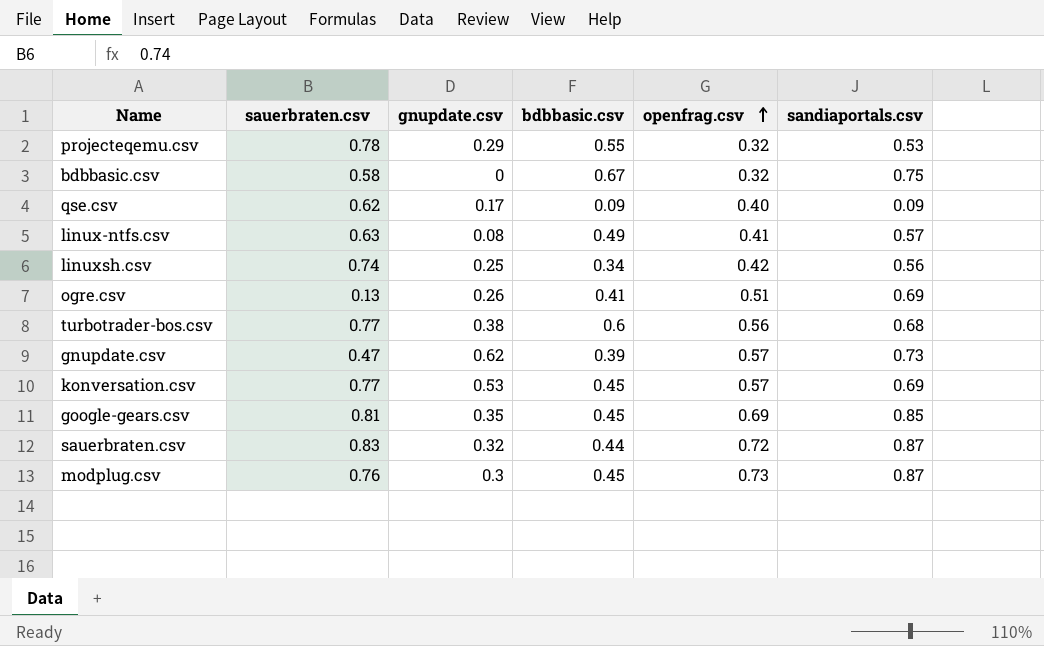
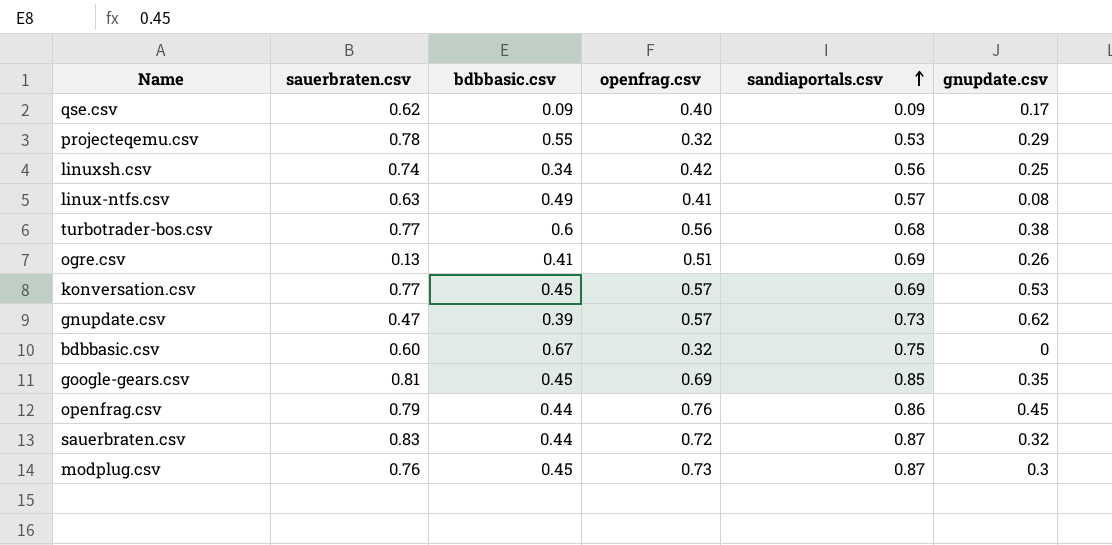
row order: openfrag.csv ascending -> sandiaportals.csv ascending
column gnupdate.csv | position: 3 -> 6
bdbbasic.csv | sauerbraten.csv: 0.58 -> 0.60
row openfrag.csv: none -> 0.79 | 0.44 | 0.76 | 0.86 | 0.45

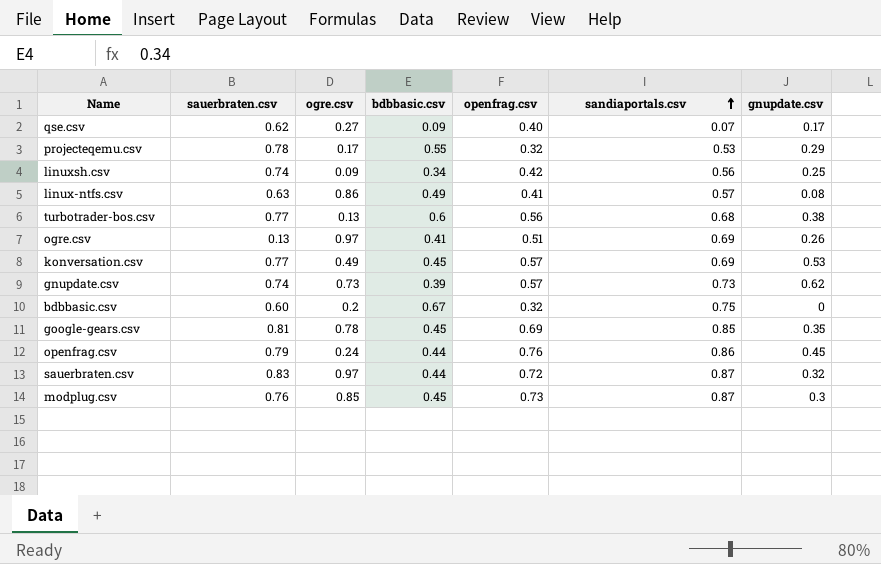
column ogre.csv | position: none -> 3
qse.csv | sandiaportals.csv: 0.09 -> 0.07
gnupdate.csv | sauerbraten.csv: 0.47 -> 0.74

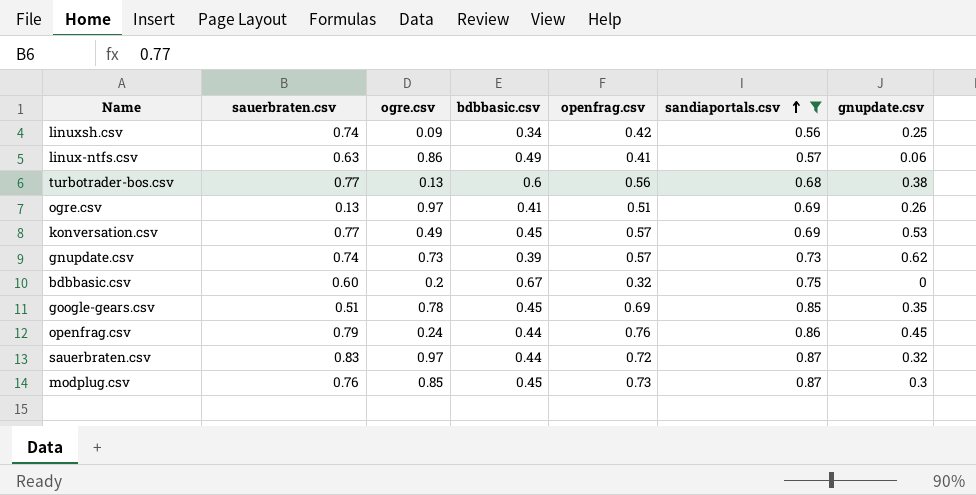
filter: none -> sandiaportals.csv >= 0.56
linux-ntfs.csv | gnupdate.csv: 0.08 -> 0.06
google-gears.csv | sauerbraten.csv: 0.81 -> 0.51

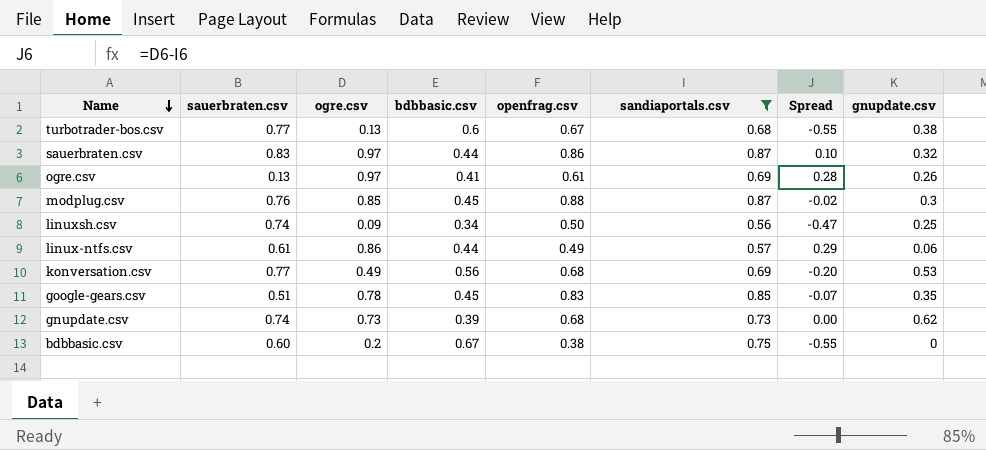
row order: sandiaportals.csv ascending -> Name descending
column Spread | formula: none -> [ogre.csv] - [sandiaportals.csv]
row openfrag.csv: 0.79 | 0.24 | 0.44 | 0.76 | 0.86 | 0.45 -> none
turbotrader-bos.csv | openfrag.csv: 0.56 -> 0.67
sauerbraten.csv | openfrag.csv: 0.72 -> 0.86
ogre.csv | openfrag.csv: 0.51 -> 0.61
modplug.csv | openfrag.csv: 0.73 -> 0.88
linuxsh.csv | openfrag.csv: 0.42 -> 0.50
linux-ntfs.csv | sauerbraten.csv: 0.63 -> 0.61
linux-ntfs.csv | bdbbasic.csv: 0.49 -> 0.44
linux-ntfs.csv | openfrag.csv: 0.41 -> 0.49
konversation.csv | bdbbasic.csv: 0.45 -> 0.56
konversation.csv | openfrag.csv: 0.57 -> 0.68
google-gears.csv | openfrag.csv: 0.69 -> 0.83
gnupdate.csv | openfrag.csv: 0.57 -> 0.68
bdbbasic.csv | openfrag.csv: 0.32 -> 0.38

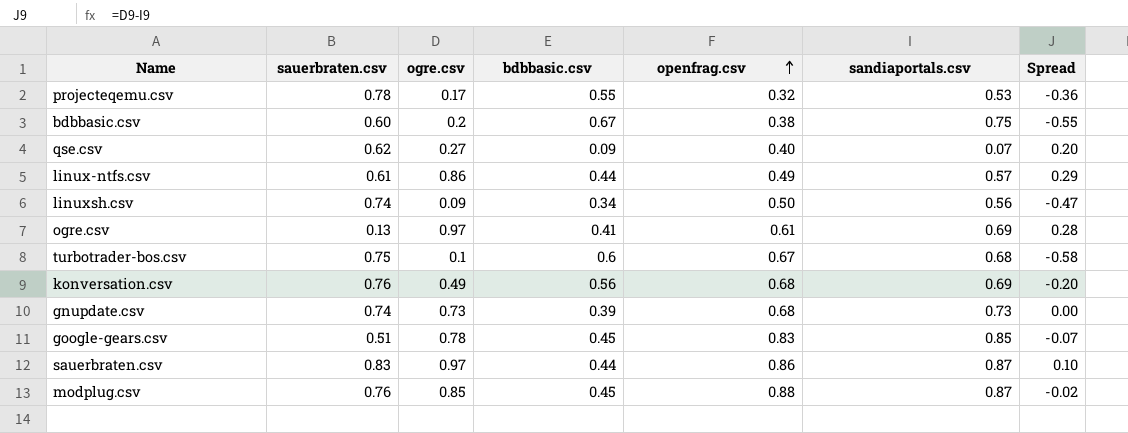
filter: sandiaportals.csv >= 0.56 -> none
row order: Name descending -> openfrag.csv ascending
column gnupdate.csv | position: 8 -> none
turbotrader-bos.csv | sauerbraten.csv: 0.77 -> 0.75
turbotrader-bos.csv | ogre.csv: 0.13 -> 0.1
turbotrader-bos.csv | Spread: -0.55 -> -0.58
konversation.csv | sauerbraten.csv: 0.77 -> 0.76

